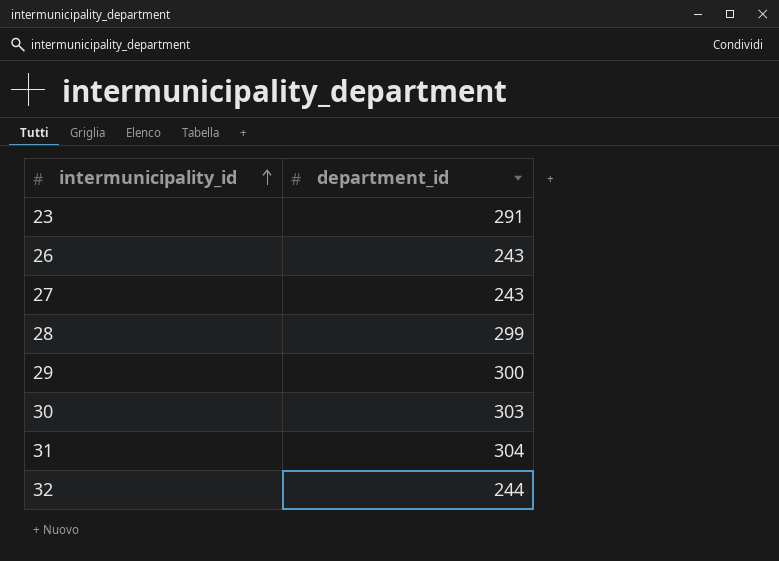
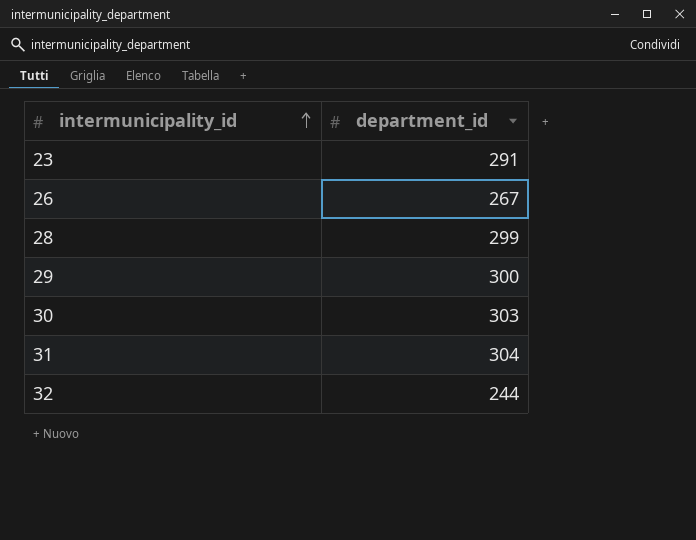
row 27: 243 -> none
26 | department_id: 243 -> 267

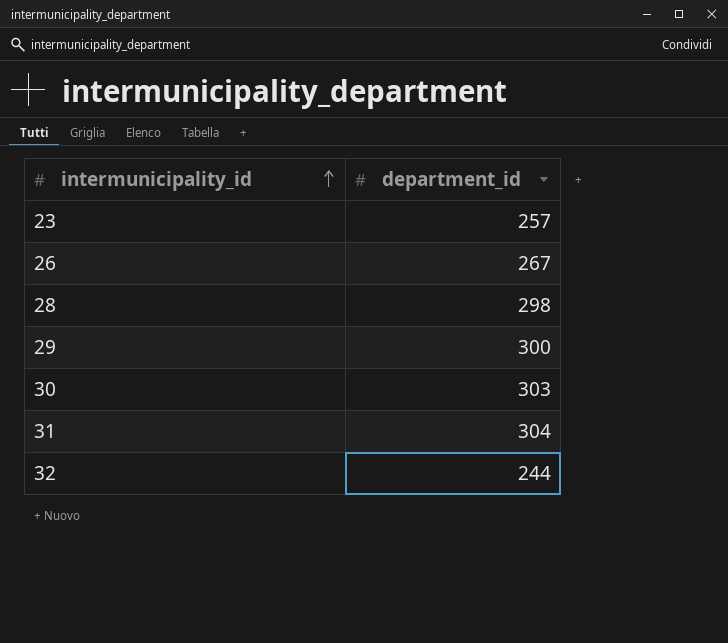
23 | department_id: 291 -> 257
28 | department_id: 299 -> 298

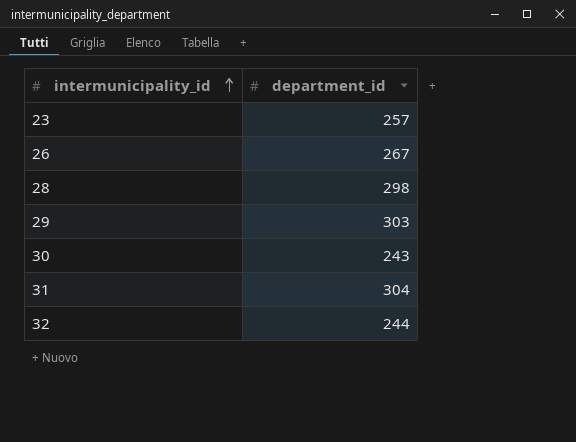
29 | department_id: 300 -> 303
30 | department_id: 303 -> 243

